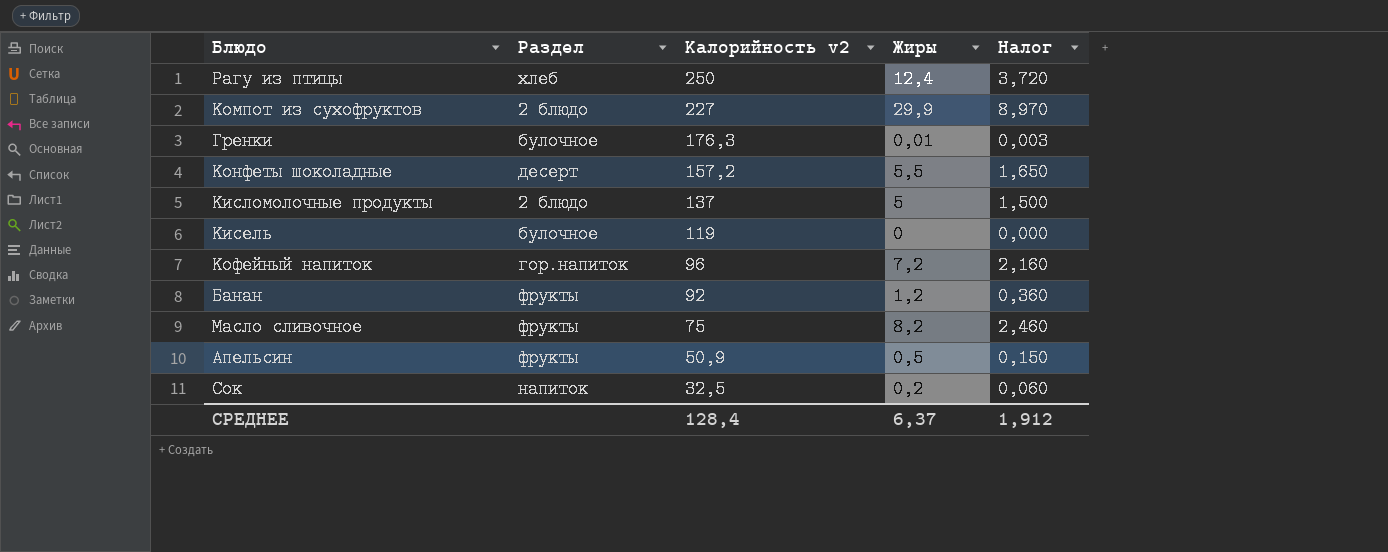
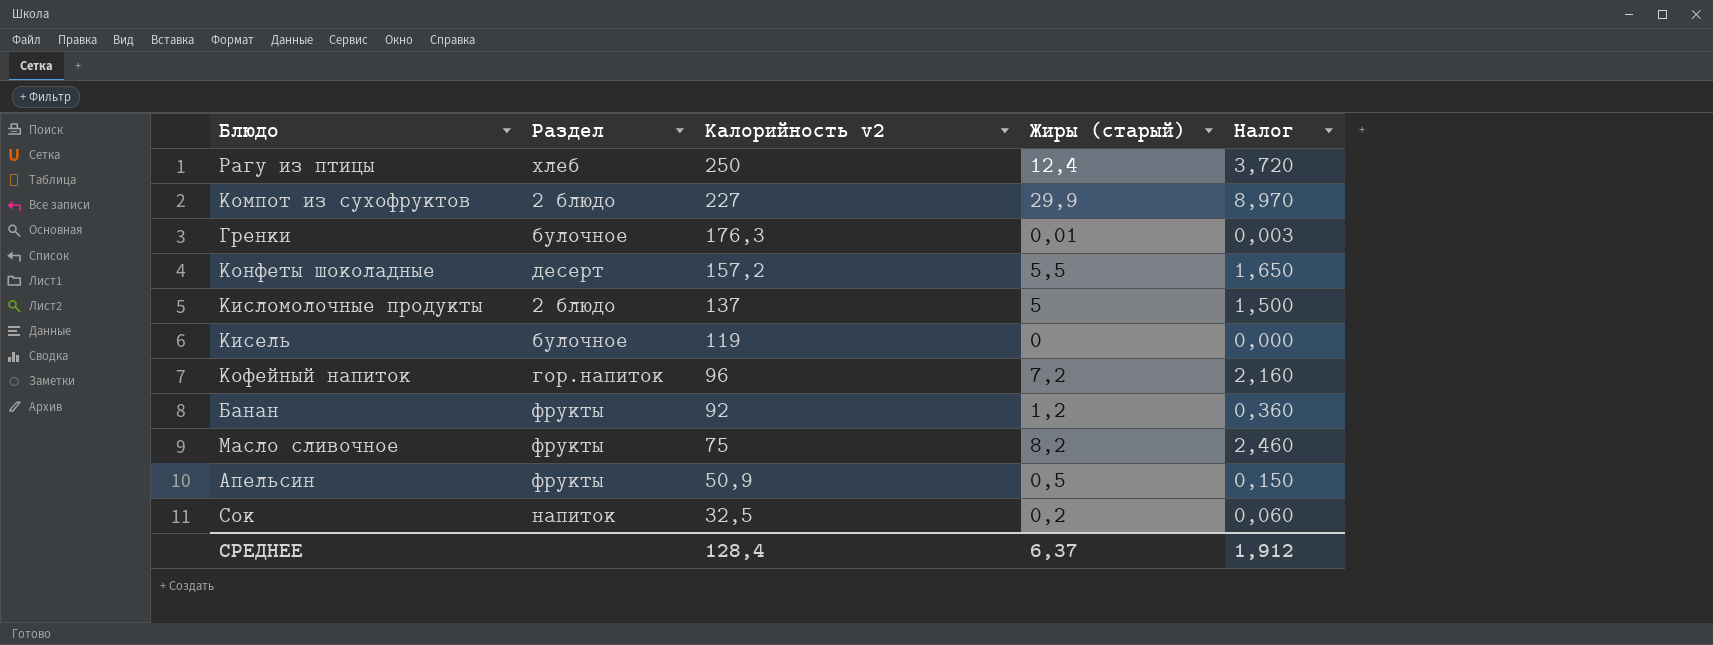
column name: Жиры -> Жиры (старый)

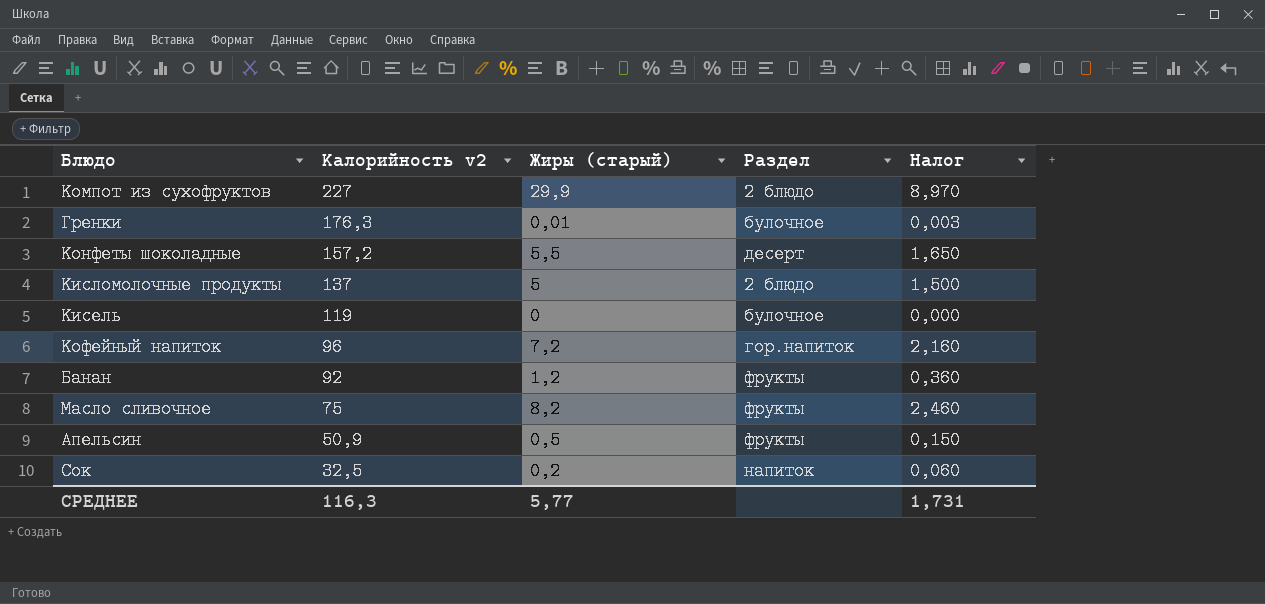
column Раздел | position: 2 -> 4
row Рагу из птицы: хлеб | 250 | 12,4 | 3,720 -> none
СРЕДНЕЕ | Калорийность v2: 128,4 -> 116,3
СРЕДНЕЕ | Жиры (старый): 6,37 -> 5,77
СРЕДНЕЕ | Налог: 1,912 -> 1,731

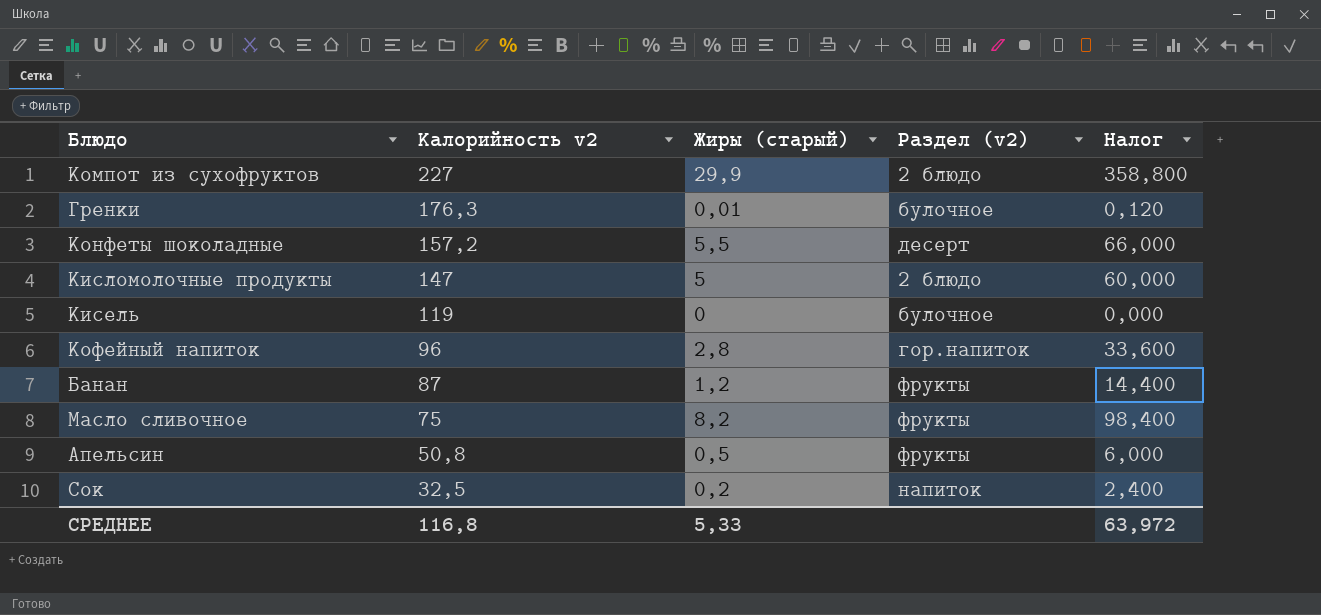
column name: Раздел -> Раздел (v2)
column Налог | formula: [Жиры (старый)] * 0,3 -> [Жиры (старый)] * 12
Кисломолочные продукты | Калорийность v2: 137 -> 147
Кофейный напиток | Жиры (старый): 7,2 -> 2,8
Банан | Калорийность v2: 92 -> 87
Апельсин | Калорийность v2: 50,9 -> 50,8
СРЕДНЕЕ | Калорийность v2: 116,3 -> 116,8
СРЕДНЕЕ | Жиры (старый): 5,77 -> 5,33
СРЕДНЕЕ | Налог: 1,731 -> 63,972

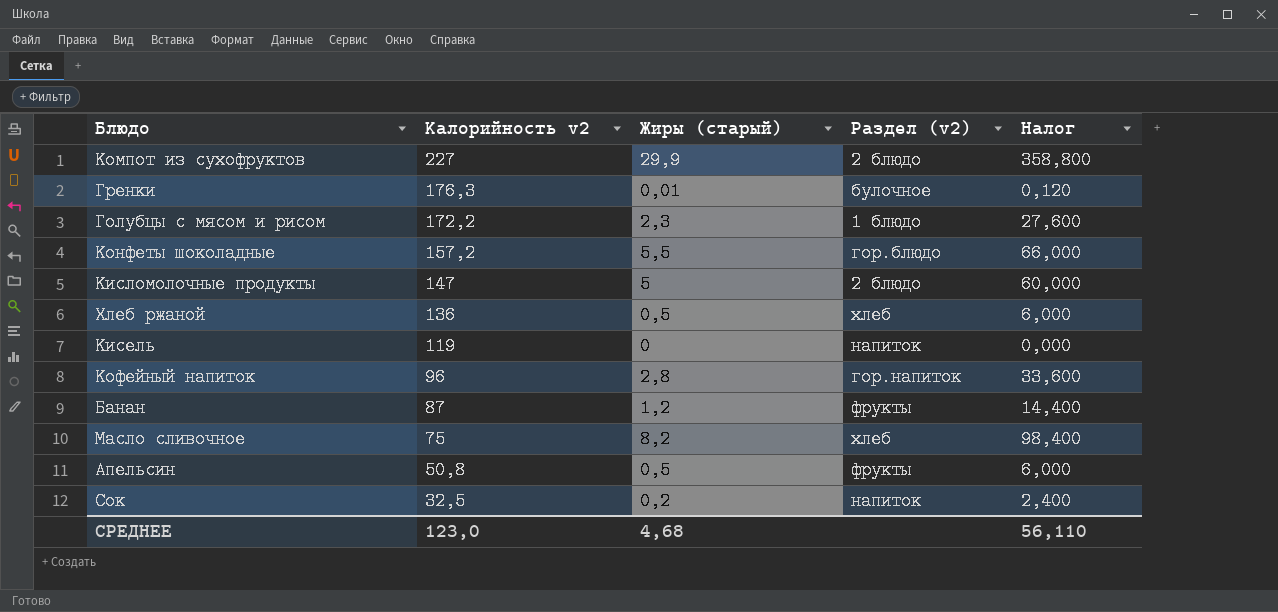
row Голубцы с мясом и рисом: none -> 172,2 | 2,3 | 1 блюдо | 27,600
Конфеты шоколадные | Раздел (v2): десерт -> гор.блюдо
row Хлеб ржаной: none -> 136 | 0,5 | хлеб | 6,000
Кисель | Раздел (v2): булочное -> напиток
Масло сливочное | Раздел (v2): фрукты -> хлеб
СРЕДНЕЕ | Калорийность v2: 116,8 -> 123,0
СРЕДНЕЕ | Жиры (старый): 5,33 -> 4,68
СРЕДНЕЕ | Налог: 63,972 -> 56,110

